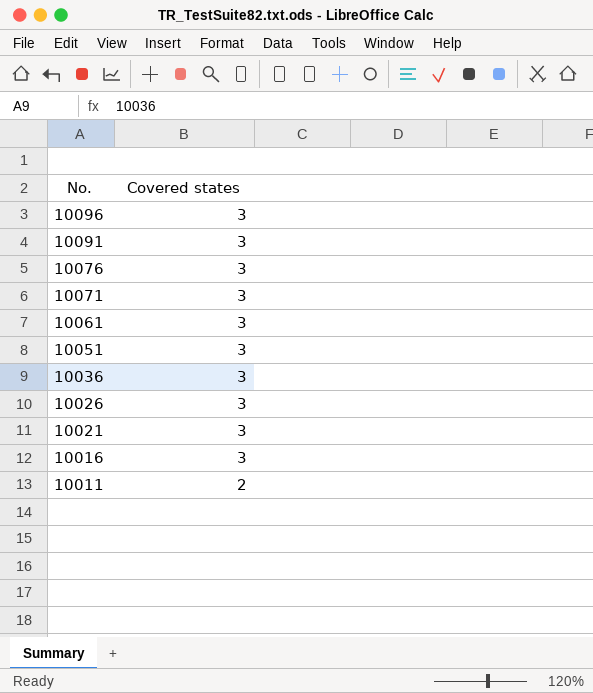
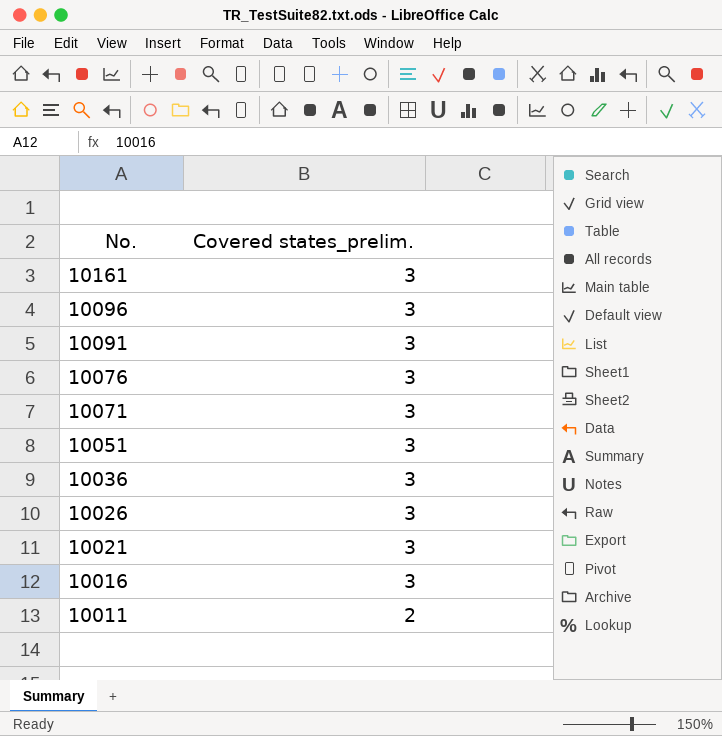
column name: Covered states -> Covered states_prelim.
row 10061: 3 -> none
row 10161: none -> 3

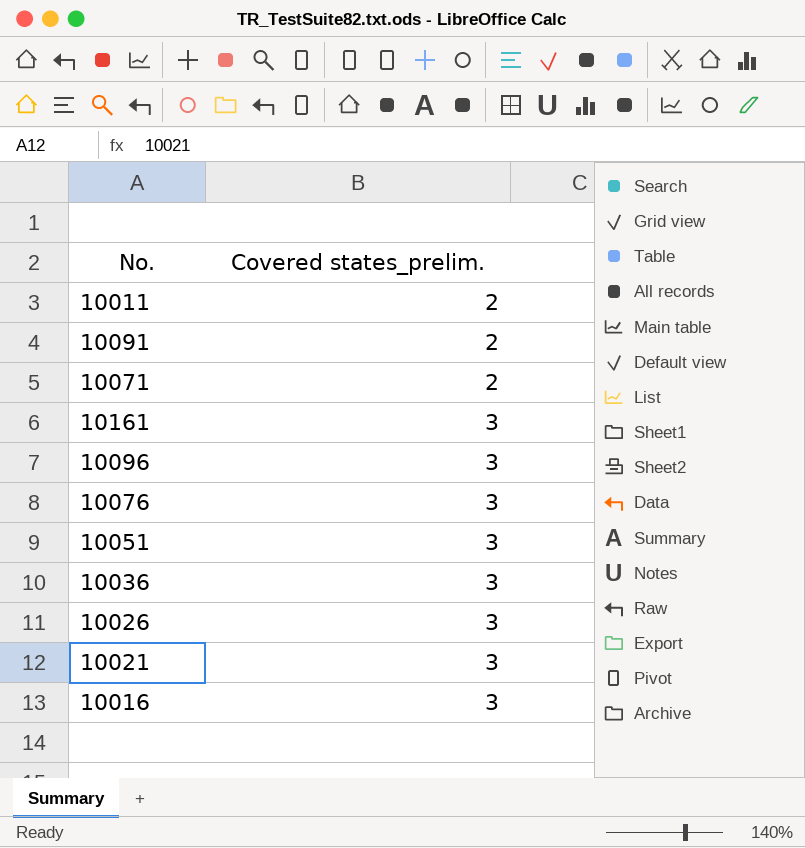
row order: No. descending -> Covered states_prelim. ascending
10091 | Covered states_prelim.: 3 -> 2
10071 | Covered states_prelim.: 3 -> 2

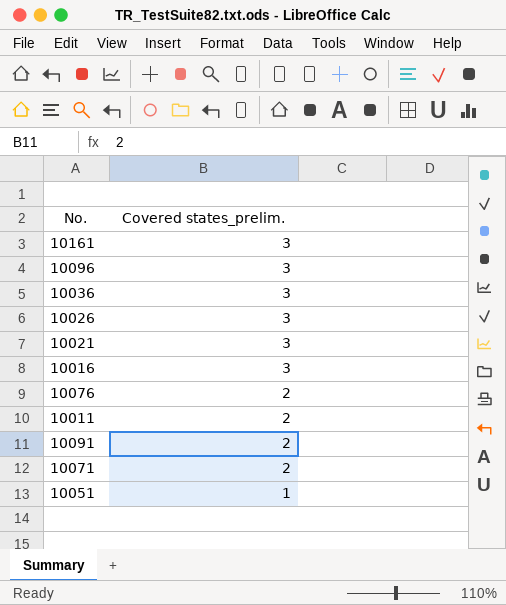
row order: Covered states_prelim. ascending -> Covered states_prelim. descending
10076 | Covered states_prelim.: 3 -> 2
10051 | Covered states_prelim.: 3 -> 1

